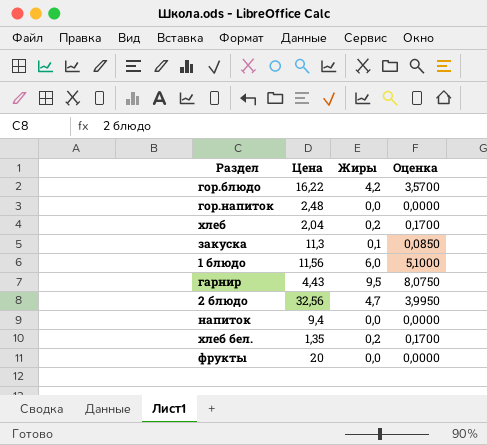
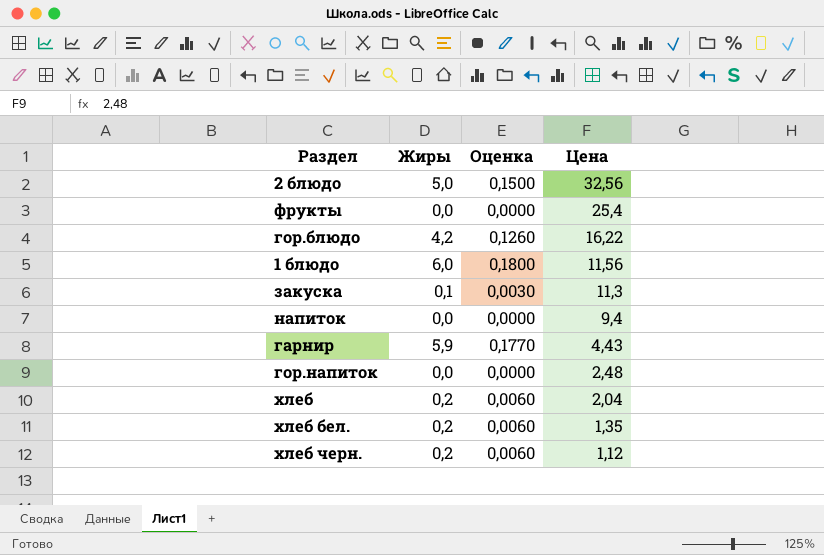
row order: none -> Цена descending
column Оценка | formula: [Жиры] * 0,85 -> [Жиры] * 0,03
column Цена | position: 2 -> 4
2 блюдо | Жиры: 4,7 -> 5,0
фрукты | Цена: 20 -> 25,4
гарнир | Жиры: 9,5 -> 5,9
row хлеб черн.: none -> 0,2 | 0,0060 | 1,12

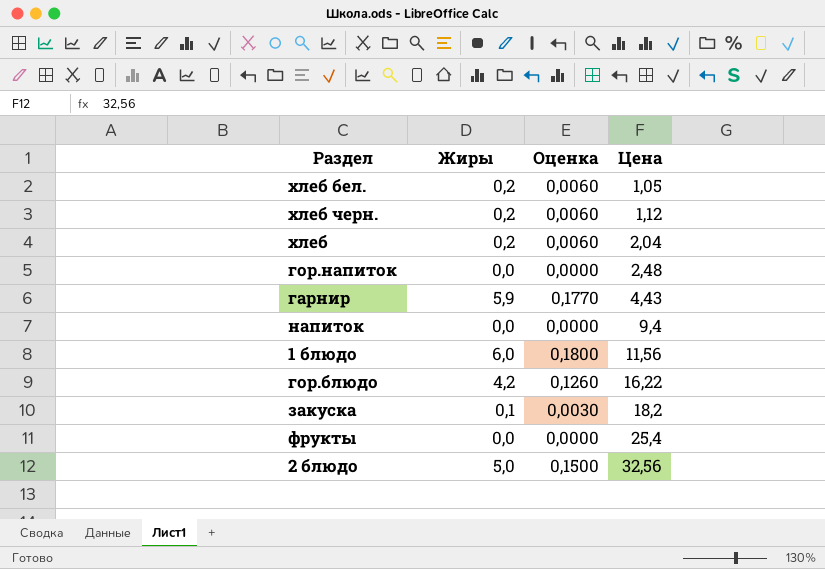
row order: Цена descending -> Цена ascending
хлеб бел. | Цена: 1,35 -> 1,05
закуска | Цена: 11,3 -> 18,2

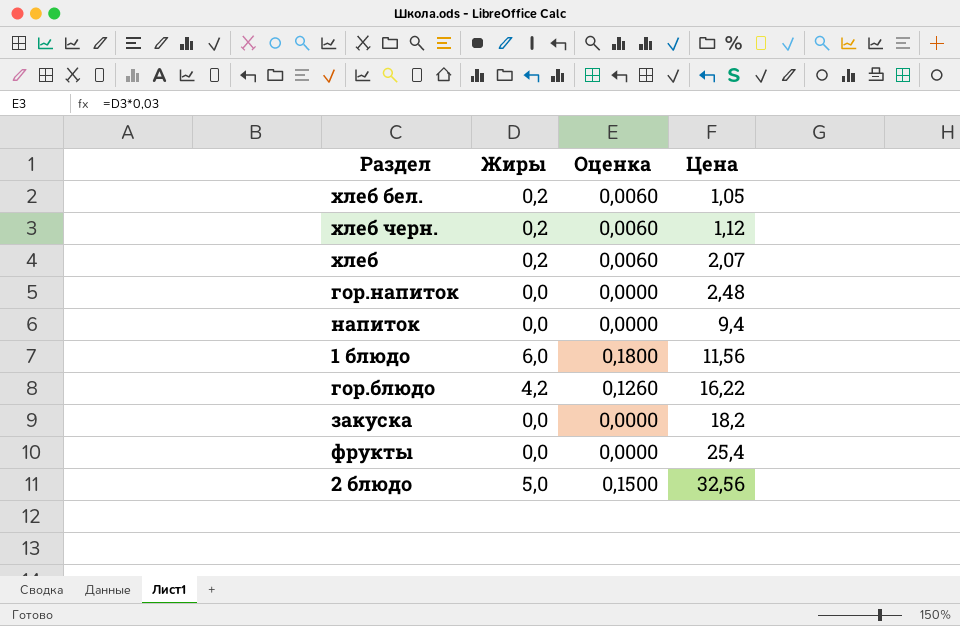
row гарнир: 5,9 | 0,1770 | 4,43 -> none
хлеб | Цена: 2,04 -> 2,07
закуска | Жиры: 0,1 -> 0,0
закуска | Оценка: 0,0030 -> 0,0000

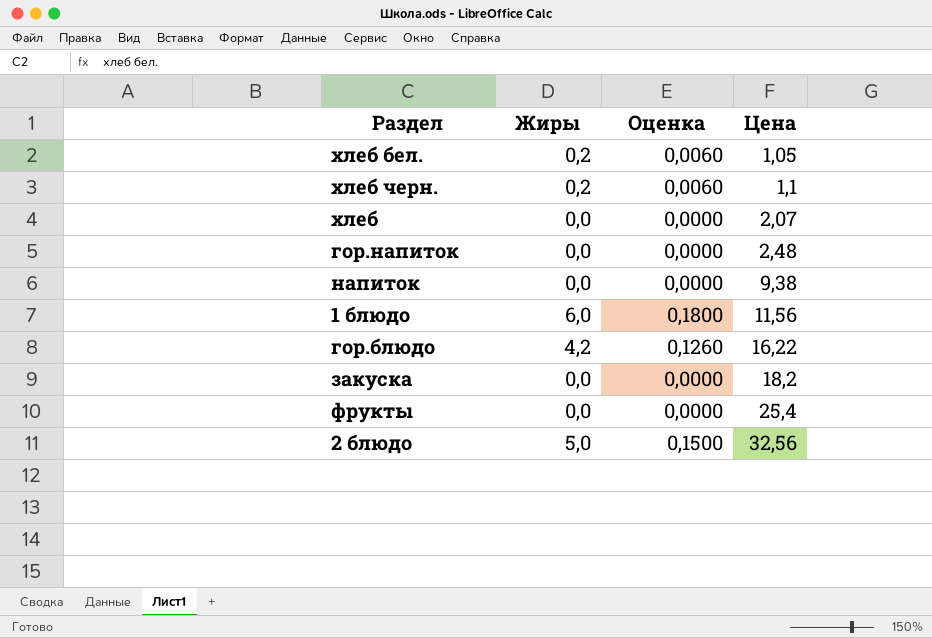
хлеб черн. | Цена: 1,12 -> 1,1
хлеб | Жиры: 0,2 -> 0,0
хлеб | Оценка: 0,0060 -> 0,0000
напиток | Цена: 9,4 -> 9,38

